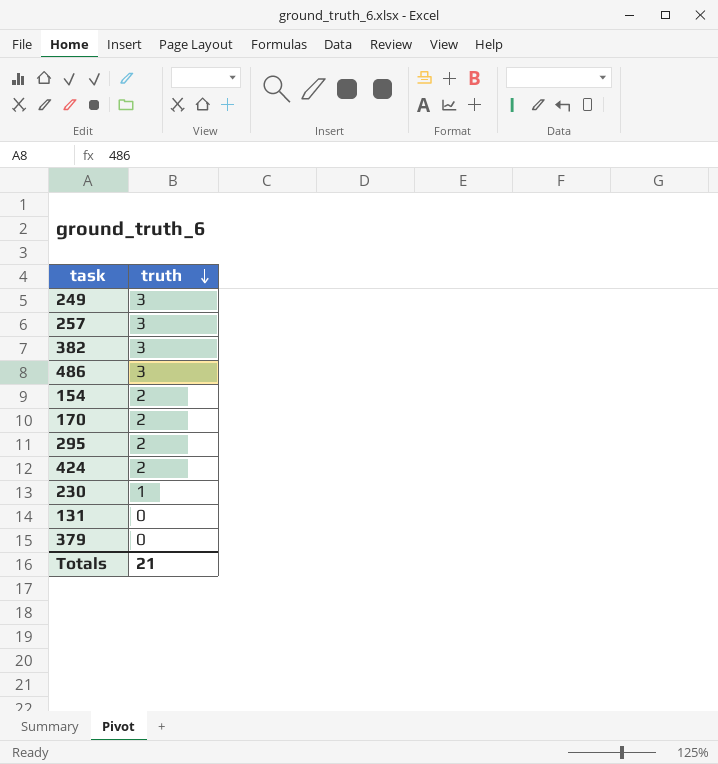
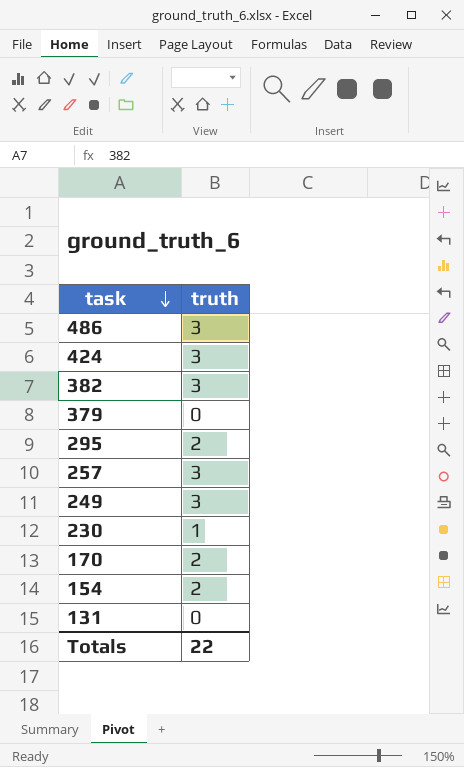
row order: truth descending -> task descending
424 | truth: 2 -> 3
Totals | truth: 21 -> 22

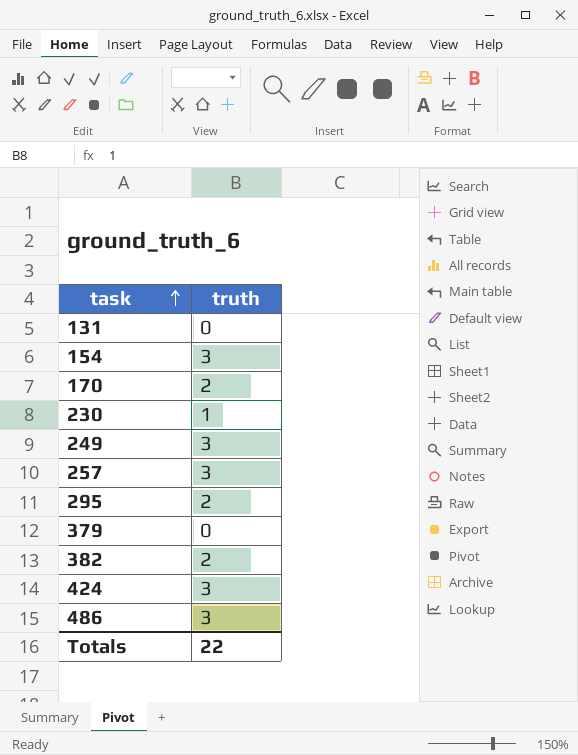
row order: task descending -> task ascending
154 | truth: 2 -> 3
382 | truth: 3 -> 2

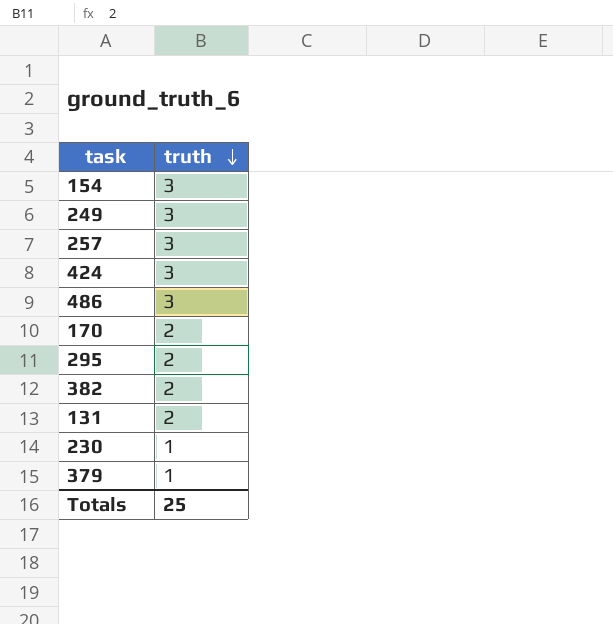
row order: task ascending -> truth descending
131 | truth: 0 -> 2
379 | truth: 0 -> 1
Totals | truth: 22 -> 25

